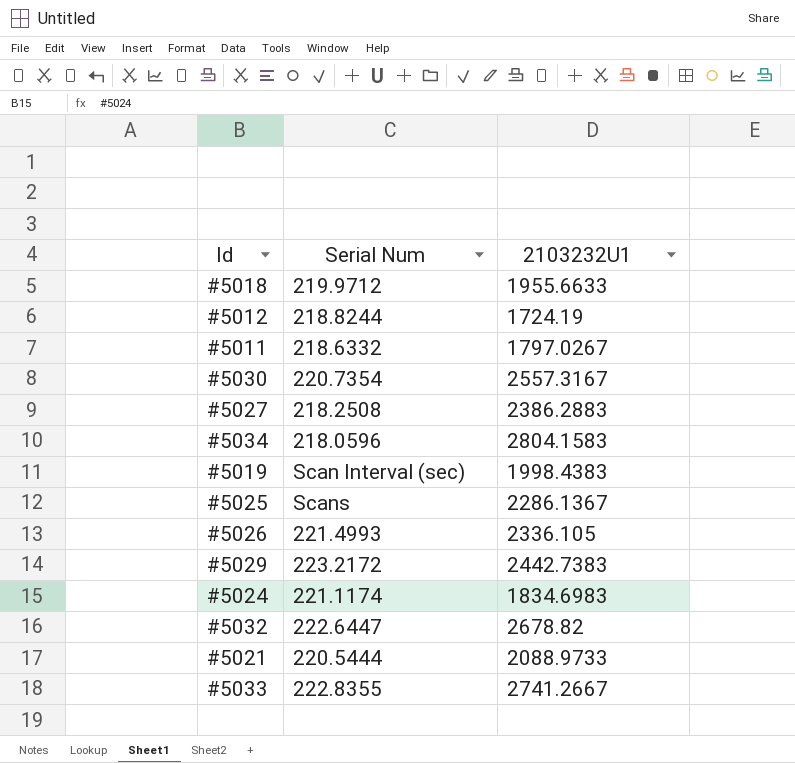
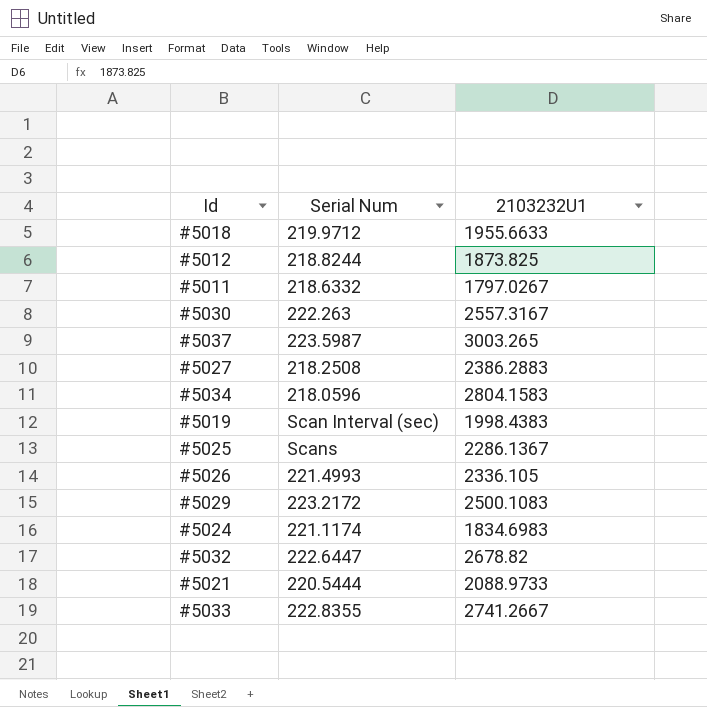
#5012 | 2103232U1: 1724.19 -> 1873.825
#5030 | Serial Num: 220.7354 -> 222.263
row #5037: none -> 223.5987 | 3003.265
#5029 | 2103232U1: 2442.7383 -> 2500.1083

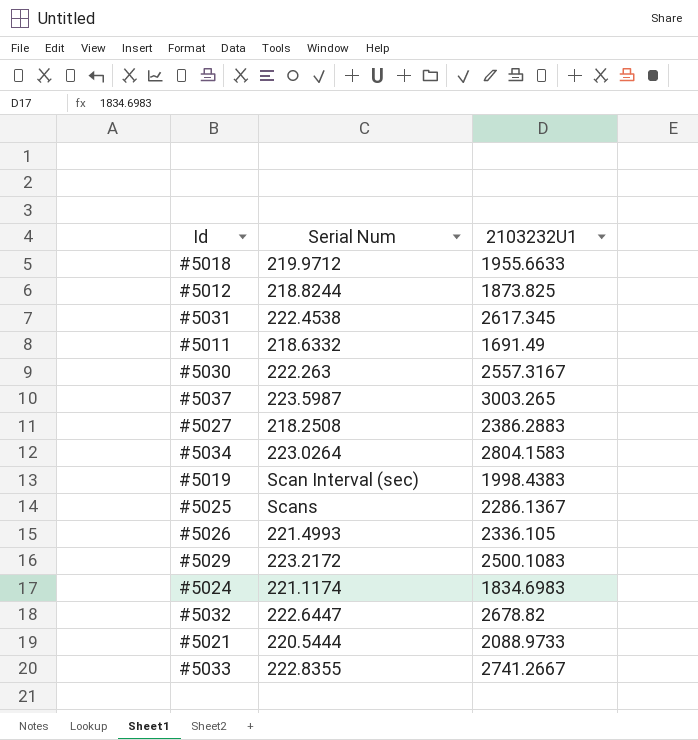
row #5031: none -> 222.4538 | 2617.345
#5011 | 2103232U1: 1797.0267 -> 1691.49
#5034 | Serial Num: 218.0596 -> 223.0264

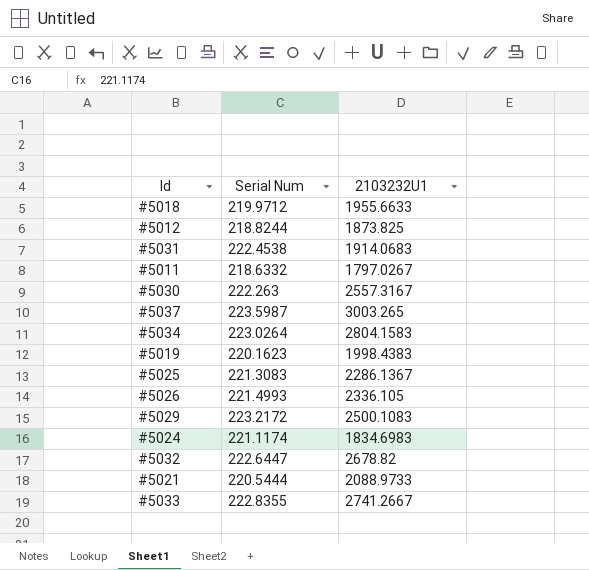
row #5027: 218.2508 | 2386.2883 -> none
#5031 | 2103232U1: 2617.345 -> 1914.0683
#5011 | 2103232U1: 1691.49 -> 1797.0267
#5019 | Serial Num: Scan Interval (sec) -> 220.1623
#5025 | Serial Num: Scans -> 221.3083

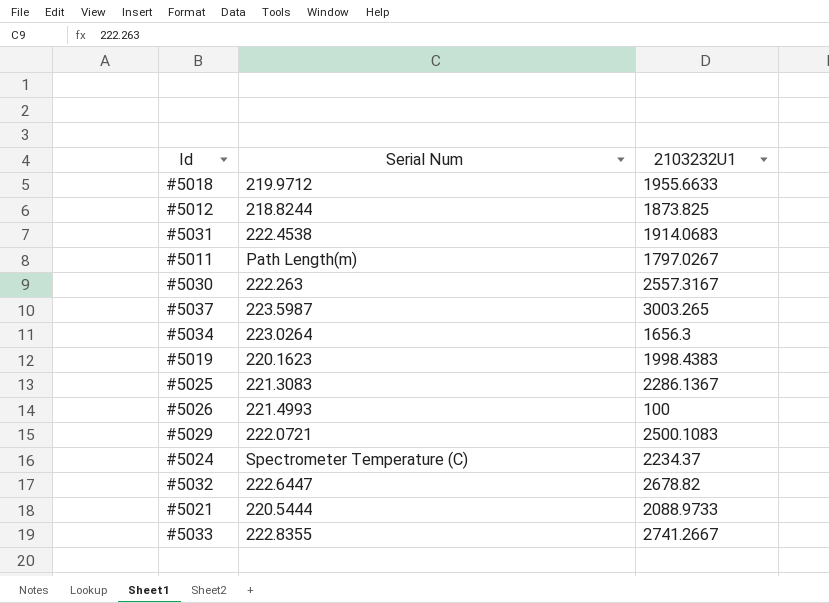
#5011 | Serial Num: 218.6332 -> Path Length(m)
#5034 | 2103232U1: 2804.1583 -> 1656.3
#5026 | 2103232U1: 2336.105 -> 100
#5029 | Serial Num: 223.2172 -> 222.0721
#5024 | Serial Num: 221.1174 -> Spectrometer Temperature (C)
#5024 | 2103232U1: 1834.6983 -> 2234.37

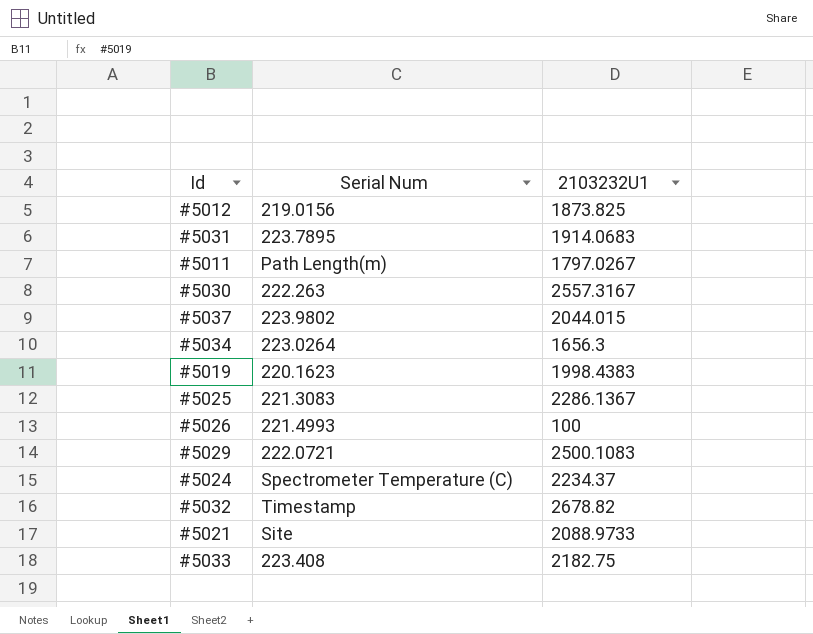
row #5018: 219.9712 | 1955.6633 -> none
#5012 | Serial Num: 218.8244 -> 219.0156
#5031 | Serial Num: 222.4538 -> 223.7895
#5037 | Serial Num: 223.5987 -> 223.9802
#5037 | 2103232U1: 3003.265 -> 2044.015
#5032 | Serial Num: 222.6447 -> Timestamp
#5021 | Serial Num: 220.5444 -> Site
#5033 | Serial Num: 222.8355 -> 223.408
#5033 | 2103232U1: 2741.2667 -> 2182.75

